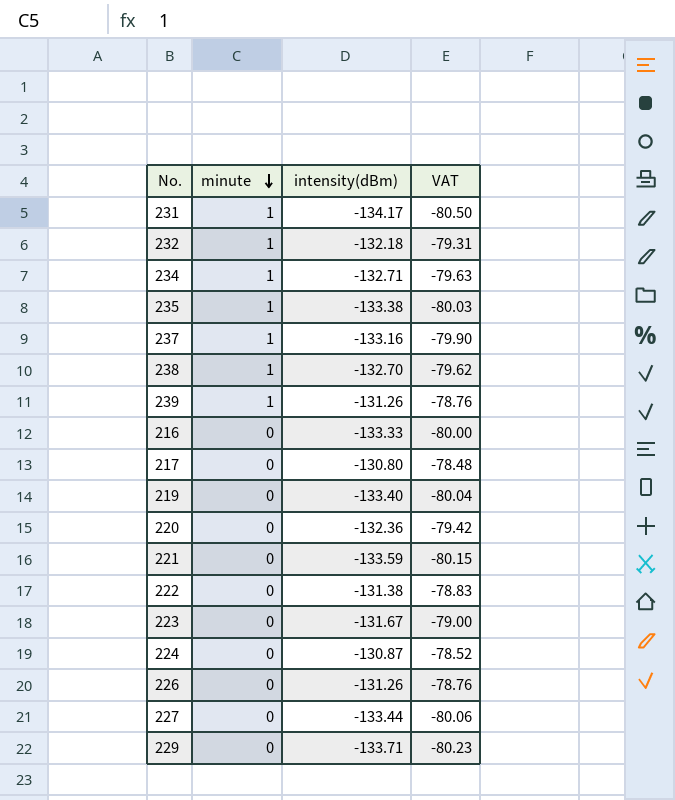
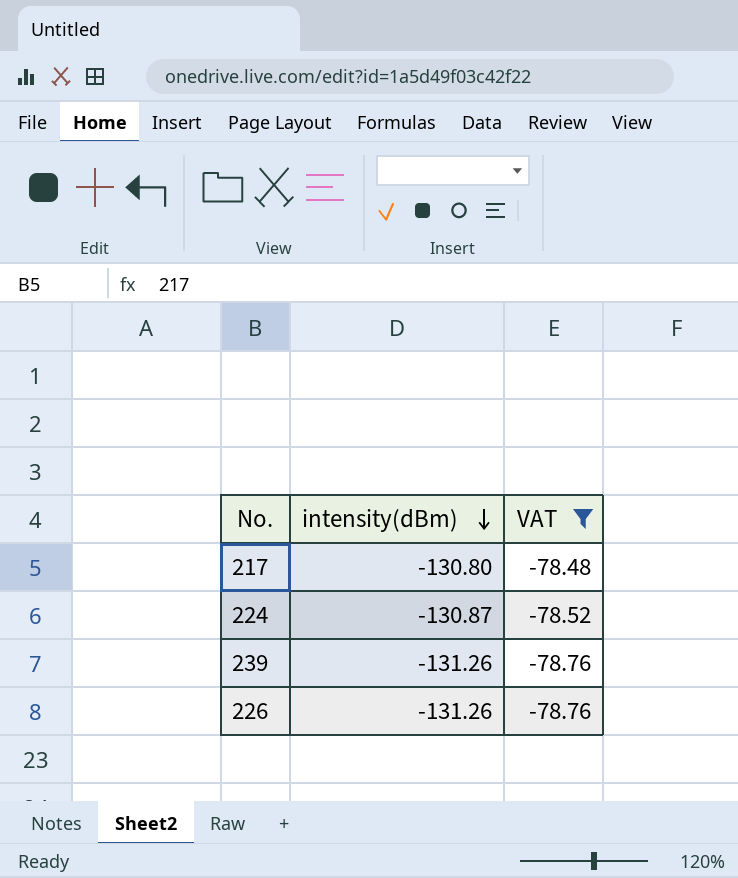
filter: none -> VAT >= -78.76
row order: minute descending -> intensity(dBm) descending
column minute | position: 2 -> none

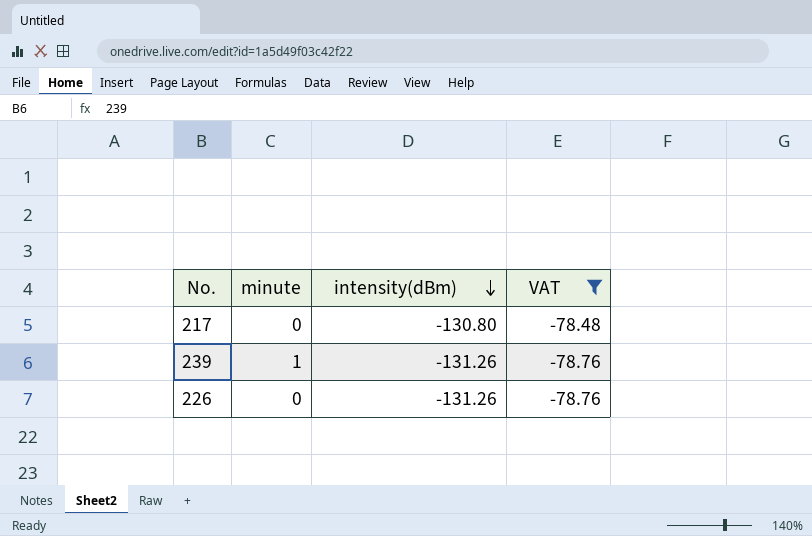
column minute | position: none -> 2
row 224: -130.87 | -78.52 -> none

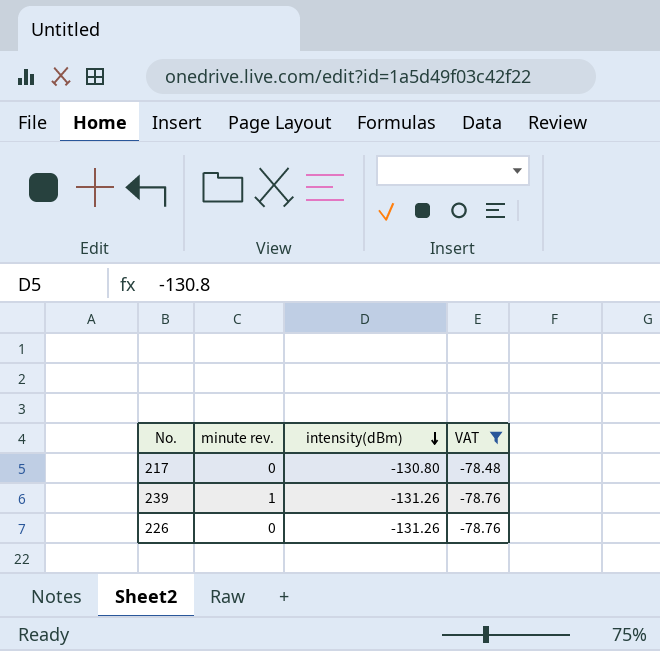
column name: minute -> minute rev.

